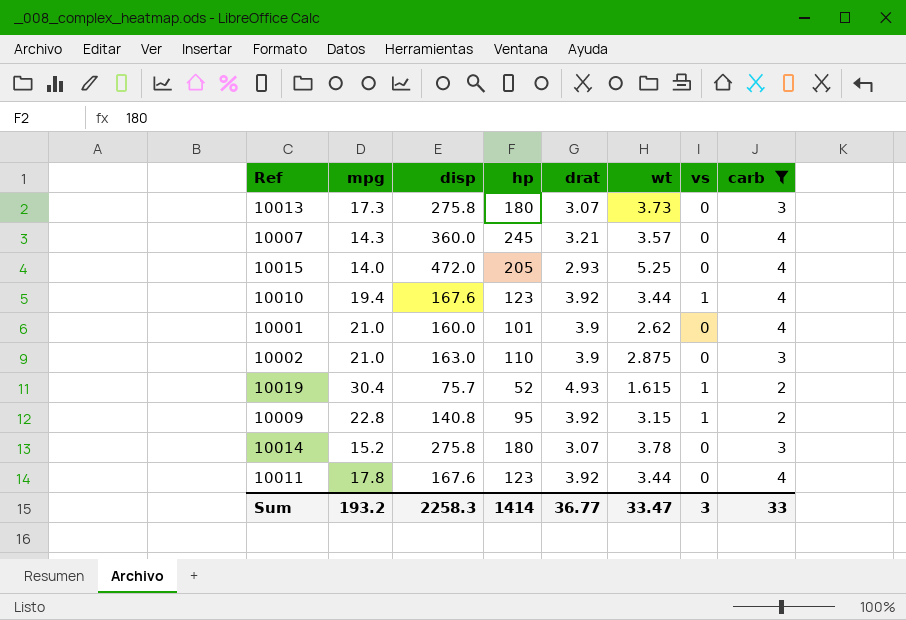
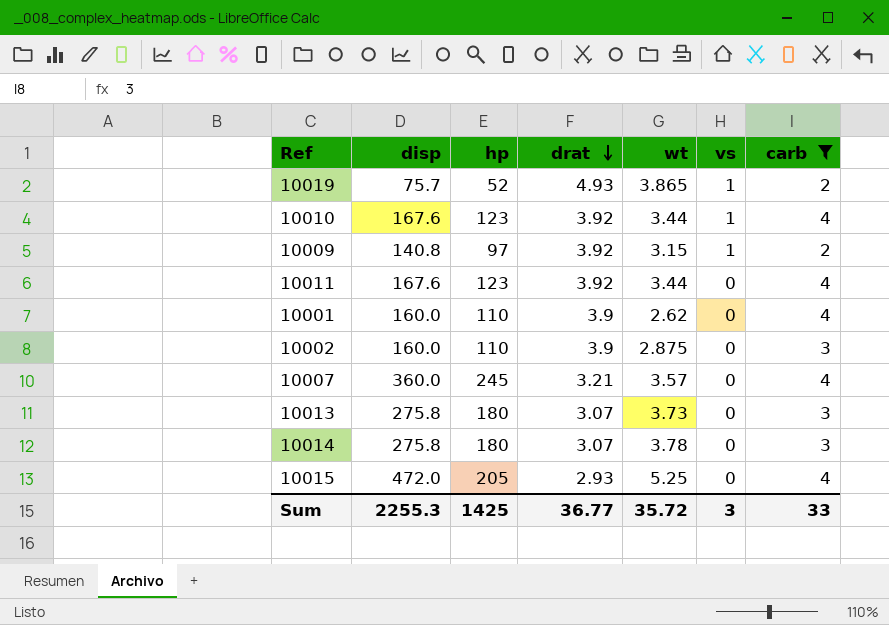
row order: none -> drat descending
column mpg | position: 2 -> none
10019 | wt: 1.615 -> 3.865
10009 | hp: 95 -> 97
10001 | hp: 101 -> 110
10002 | disp: 163.0 -> 160.0
Sum | disp: 2258.3 -> 2255.3
Sum | hp: 1414 -> 1425
Sum | wt: 33.47 -> 35.72

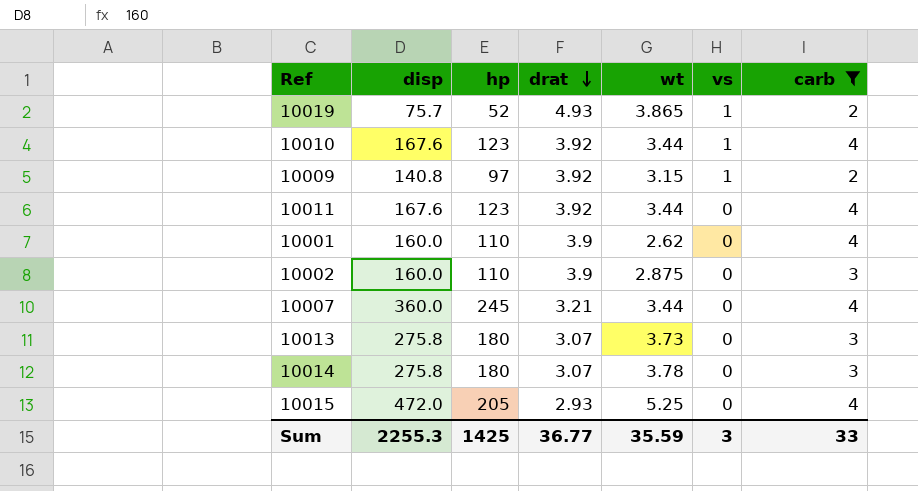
10007 | wt: 3.57 -> 3.44
Sum | wt: 35.72 -> 35.59

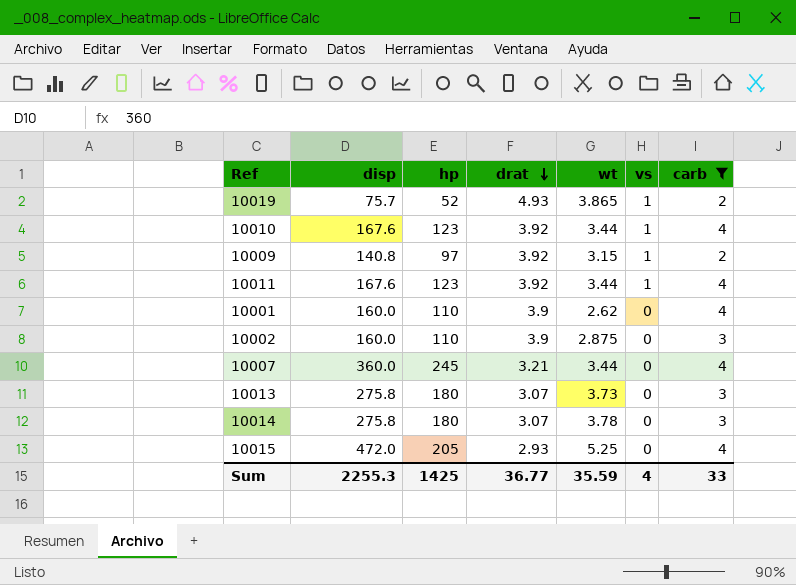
10011 | vs: 0 -> 1
Sum | vs: 3 -> 4

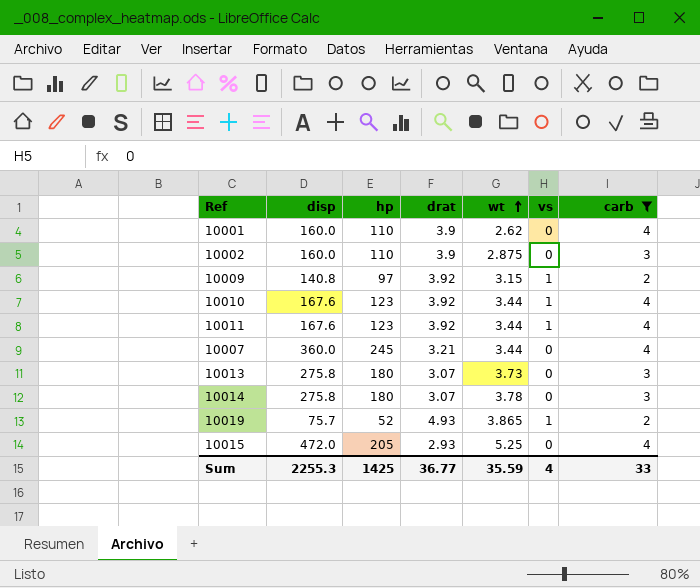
row order: drat descending -> wt ascending

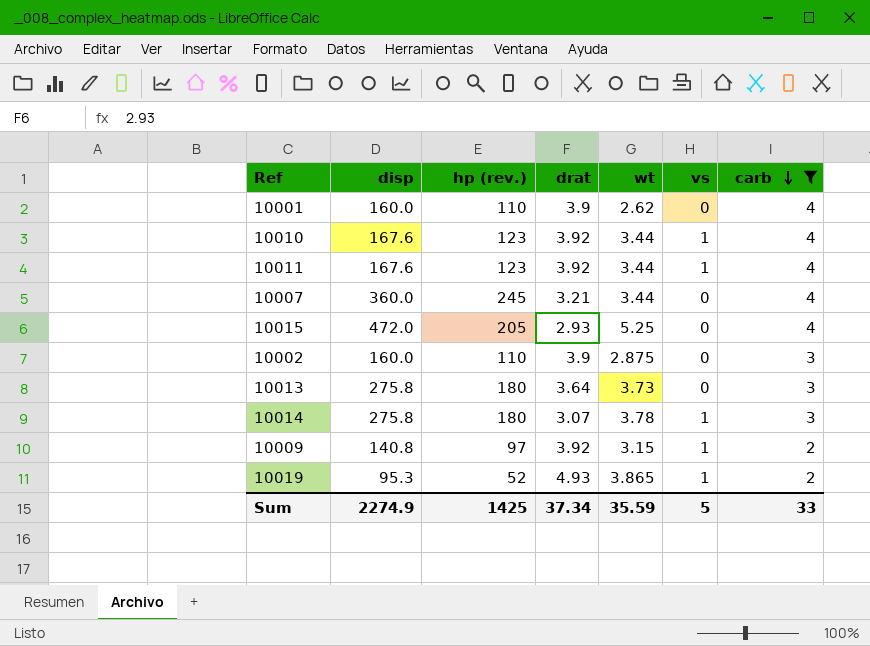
row order: wt ascending -> carb descending
column name: hp -> hp (rev.)
10013 | drat: 3.07 -> 3.64
10014 | vs: 0 -> 1
10019 | disp: 75.7 -> 95.3
Sum | disp: 2255.3 -> 2274.9
Sum | drat: 36.77 -> 37.34
Sum | vs: 4 -> 5

